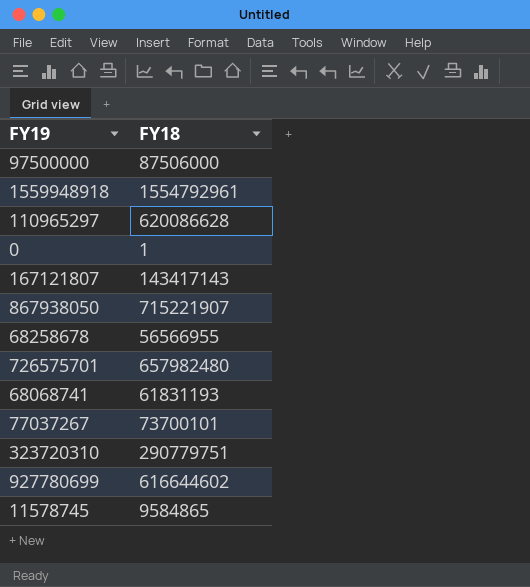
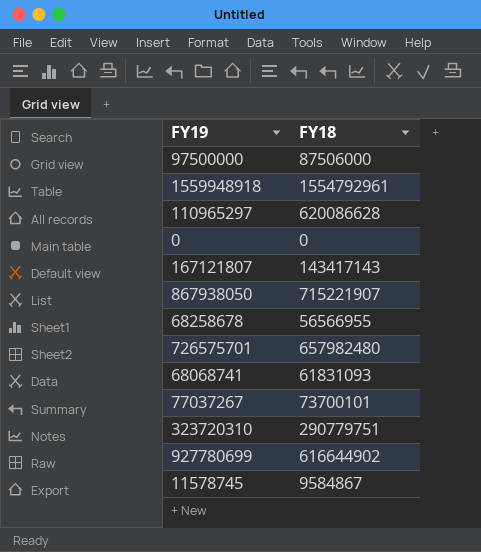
0 | FY18: 1 -> 0
68068741 | FY18: 61831193 -> 61831093
927780699 | FY18: 616644602 -> 616644902
11578745 | FY18: 9584865 -> 9584867

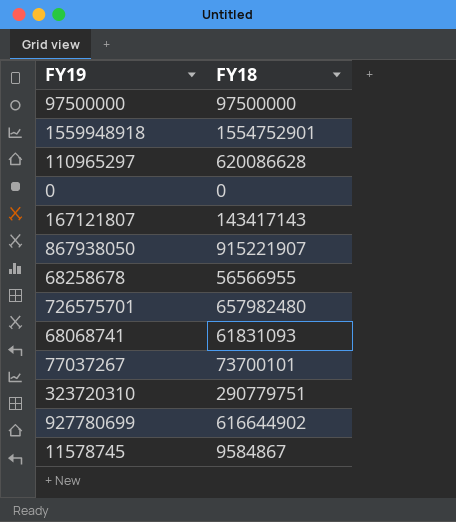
97500000 | FY18: 87506000 -> 97500000
1559948918 | FY18: 1554792961 -> 1554752901
867938050 | FY18: 715221907 -> 915221907

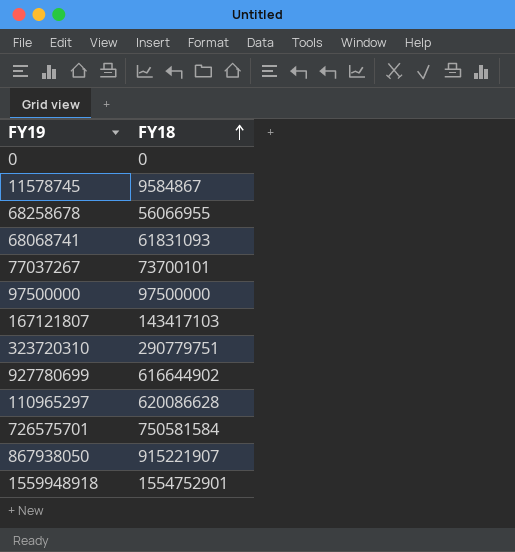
row order: none -> FY18 ascending
68258678 | FY18: 56566955 -> 56066955
167121807 | FY18: 143417143 -> 143417103
726575701 | FY18: 657982480 -> 750581584

